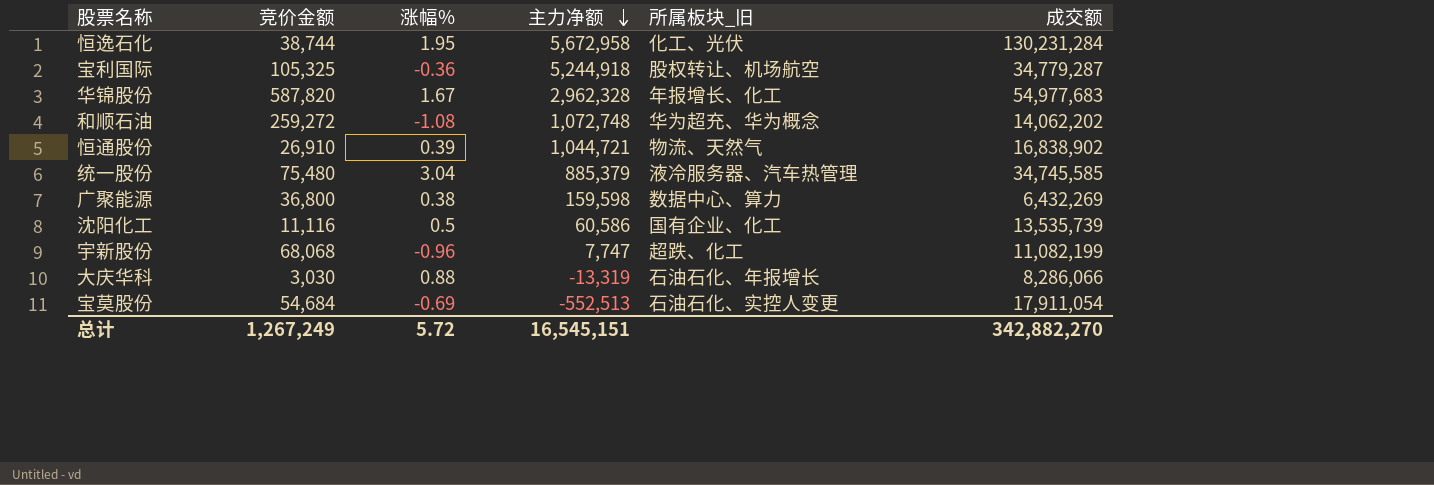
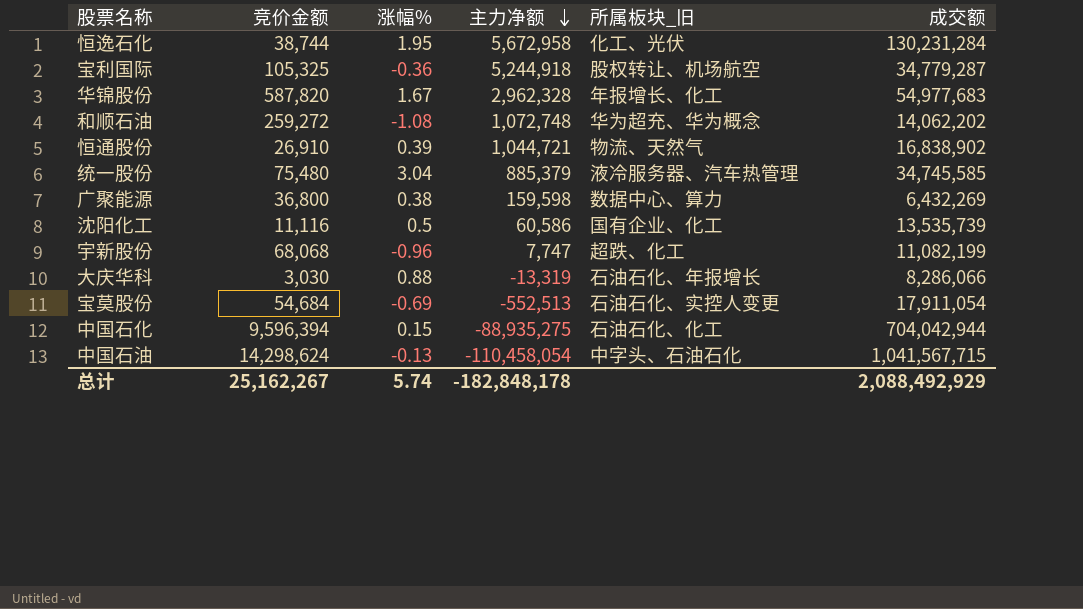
row 中国石化: none -> 9,596,394 | 0.15 | -88,935,275 | 石油石化、化工 | 704,042,944
row 中国石油: none -> 14,298,624 | -0.13 | -110,458,054 | 中字头、石油石化 | 1,041,567,715
总计 | 竞价金额: 1,267,249 -> 25,162,267
总计 | 涨幅%: 5.72 -> 5.74
总计 | 主力净额: 16,545,151 -> -182,848,178
总计 | 成交额: 342,882,270 -> 2,088,492,929

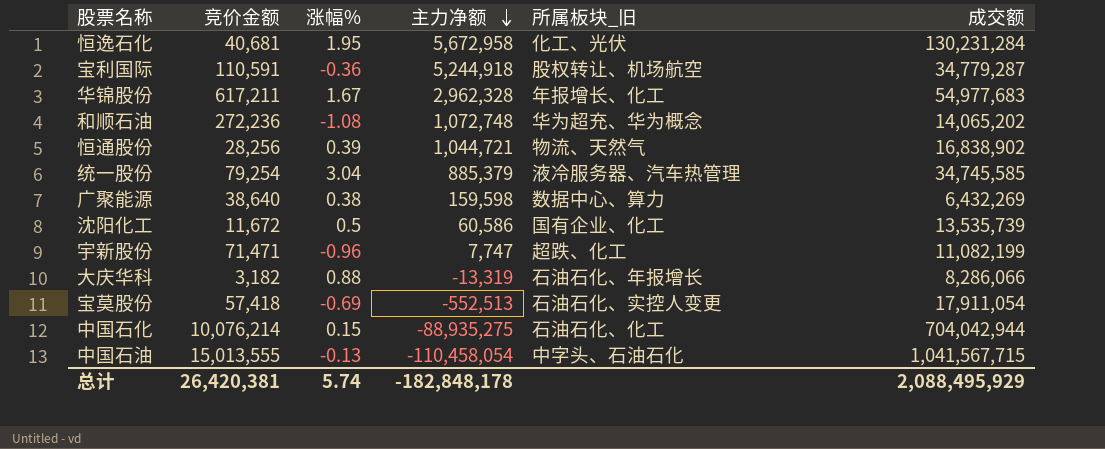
恒逸石化 | 竞价金额: 38,744 -> 40,681
宝利国际 | 竞价金额: 105,325 -> 110,591
华锦股份 | 竞价金额: 587,820 -> 617,211
和顺石油 | 竞价金额: 259,272 -> 272,236
和顺石油 | 成交额: 14,062,202 -> 14,065,202
恒通股份 | 竞价金额: 26,910 -> 28,256
统一股份 | 竞价金额: 75,480 -> 79,254
广聚能源 | 竞价金额: 36,800 -> 38,640
沈阳化工 | 竞价金额: 11,116 -> 11,672
宇新股份 | 竞价金额: 68,068 -> 71,471
大庆华科 | 竞价金额: 3,030 -> 3,182
宝莫股份 | 竞价金额: 54,684 -> 57,418
中国石化 | 竞价金额: 9,596,394 -> 10,076,214
中国石油 | 竞价金额: 14,298,624 -> 15,013,555
总计 | 竞价金额: 25,162,267 -> 26,420,381
总计 | 成交额: 2,088,492,929 -> 2,088,495,929

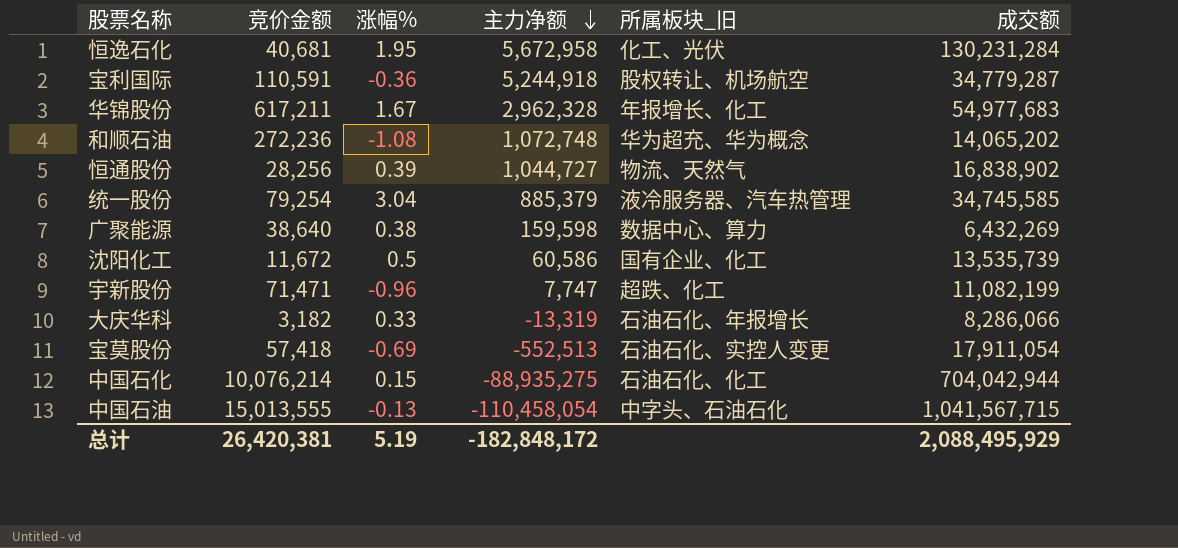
恒通股份 | 主力净额: 1,044,721 -> 1,044,727
大庆华科 | 涨幅%: 0.88 -> 0.33
总计 | 涨幅%: 5.74 -> 5.19
总计 | 主力净额: -182,848,178 -> -182,848,172

